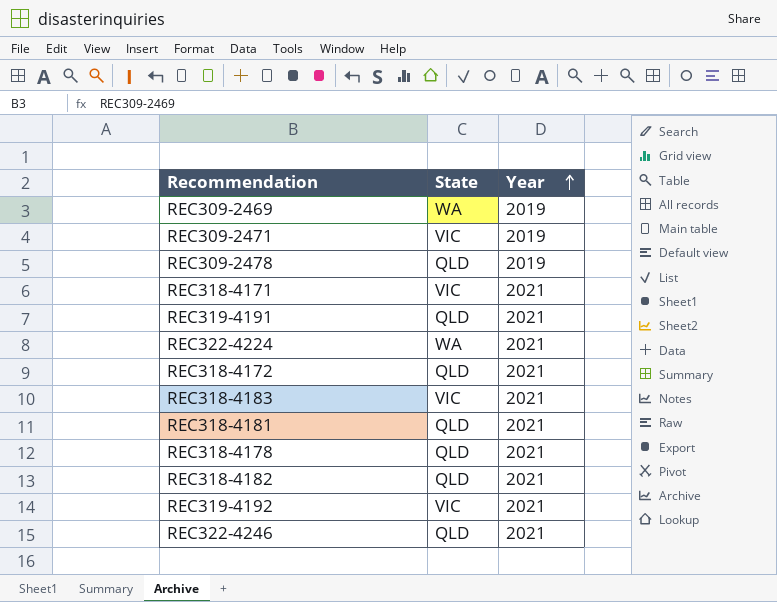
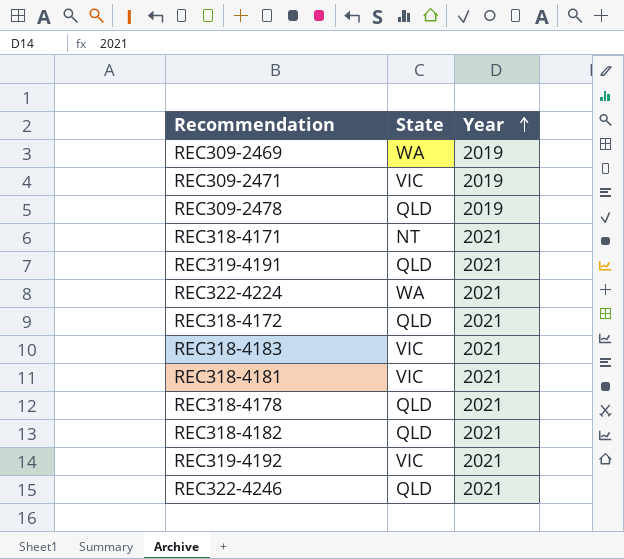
REC318-4171 | State: VIC -> NT
REC318-4181 | State: QLD -> VIC

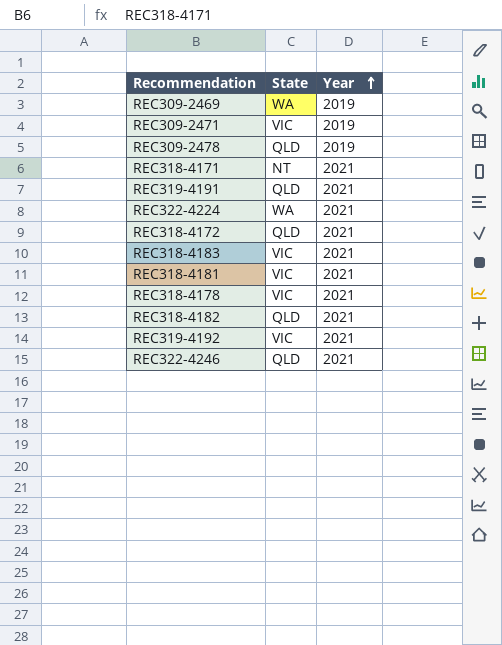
REC318-4178 | State: QLD -> VIC

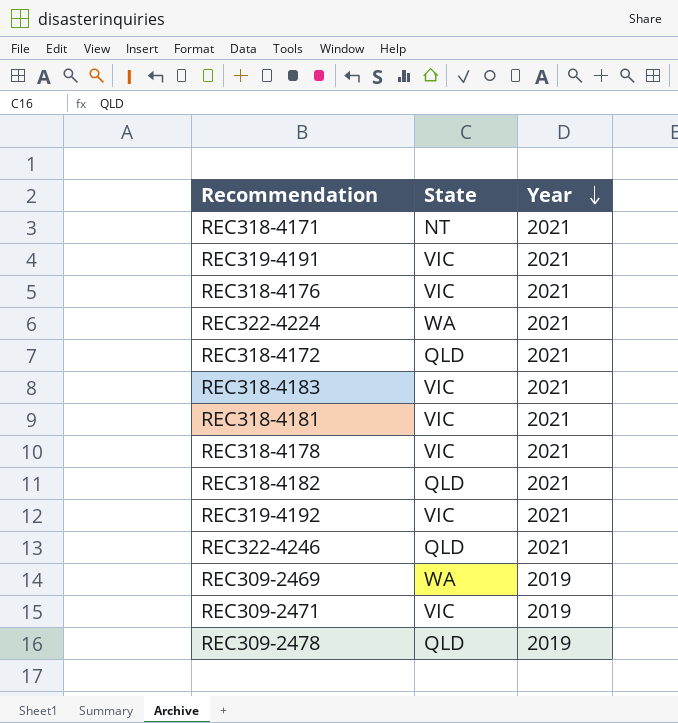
row order: Year ascending -> Year descending
REC319-4191 | State: QLD -> VIC
row REC318-4176: none -> VIC | 2021

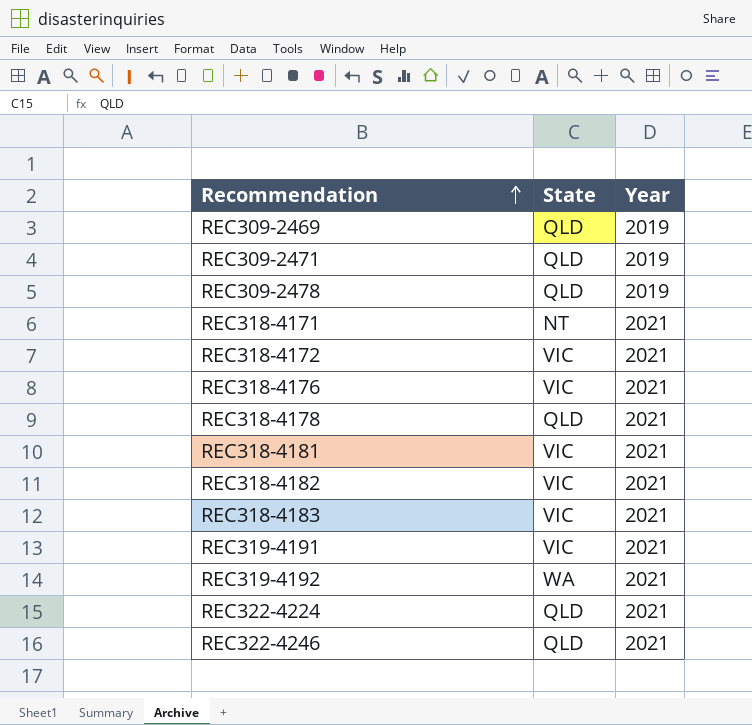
row order: Year descending -> Recommendation ascending
REC309-2469 | State: WA -> QLD
REC309-2471 | State: VIC -> QLD
REC318-4172 | State: QLD -> VIC
REC318-4178 | State: VIC -> QLD
REC318-4182 | State: QLD -> VIC
REC319-4192 | State: VIC -> WA
REC322-4224 | State: WA -> QLD

